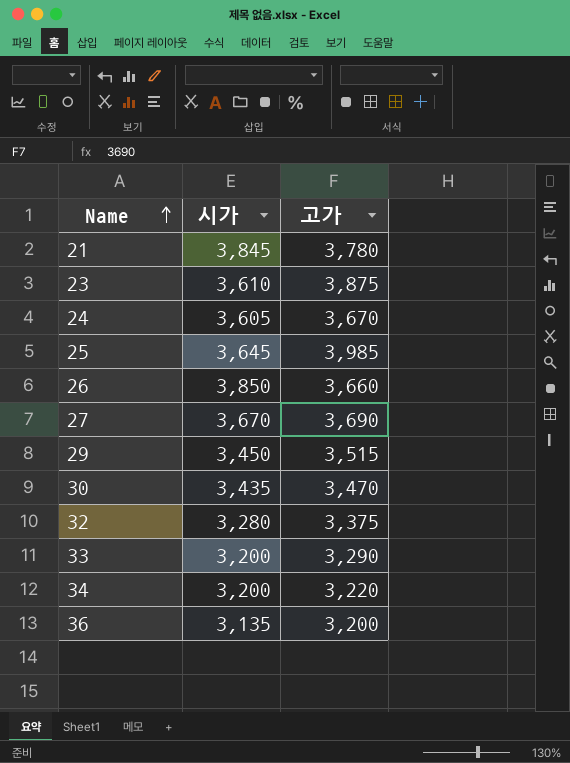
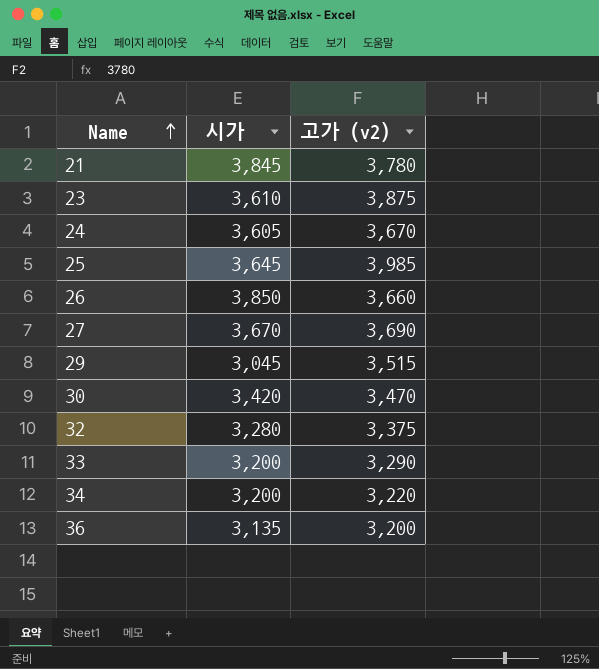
column name: 고가 -> 고가 (v2)
29 | 시가: 3,450 -> 3,045
30 | 시가: 3,435 -> 3,420

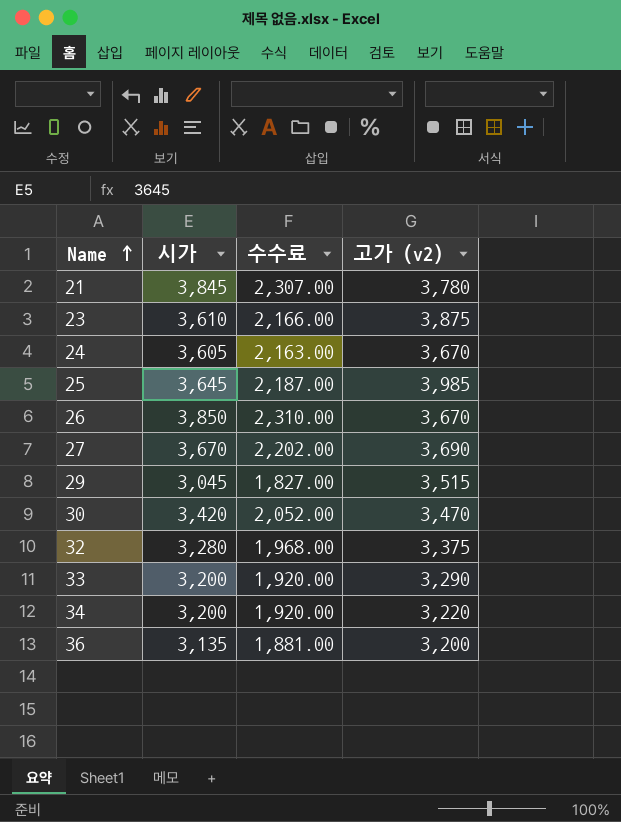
column 수수료 | formula: none -> [시가] * 0.6
26 | 고가 (v2): 3,660 -> 3,670

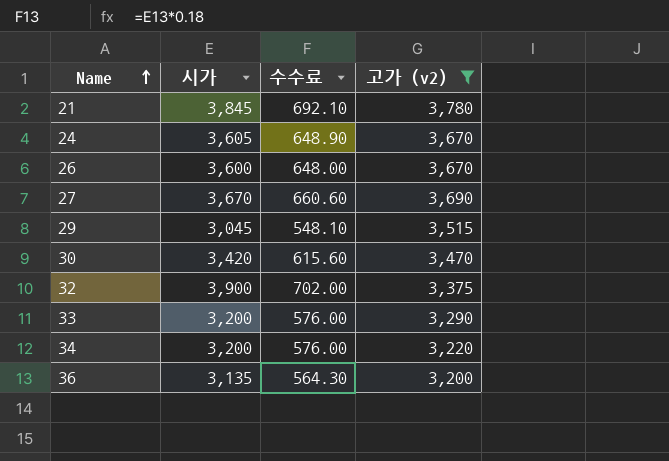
filter: none -> 고가 (v2) <= 3,780
column 수수료 | formula: [시가] * 0.6 -> [시가] * 0.18
26 | 시가: 3,850 -> 3,600
32 | 시가: 3,280 -> 3,900

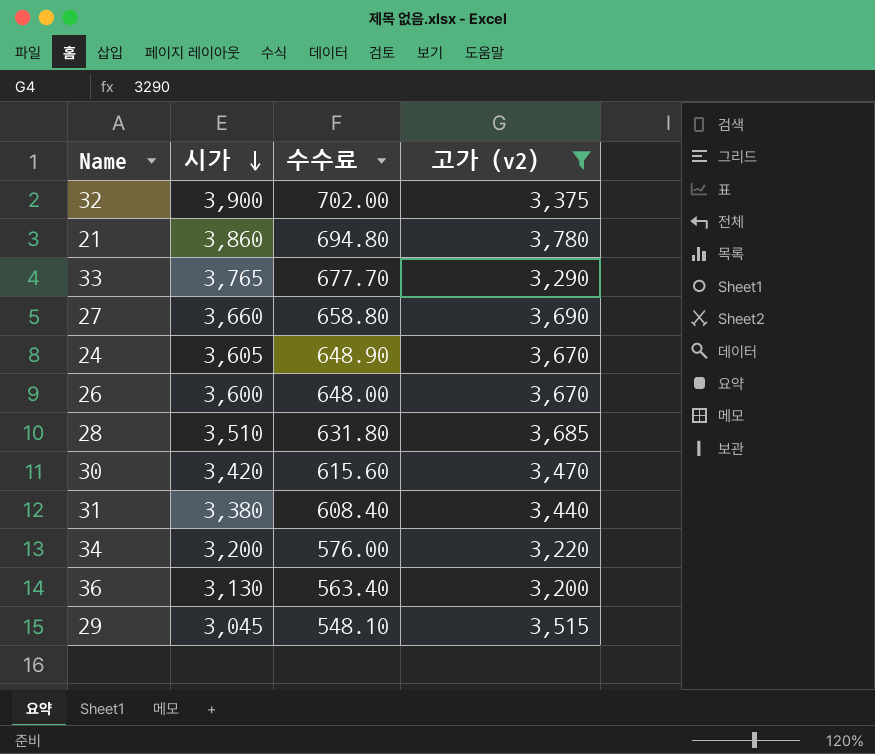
row order: Name ascending -> 시가 descending
21 | 시가: 3,845 -> 3,860
21 | 수수료: 692.10 -> 694.80
33 | 시가: 3,200 -> 3,765
33 | 수수료: 576.00 -> 677.70
27 | 시가: 3,670 -> 3,660
27 | 수수료: 660.60 -> 658.80
row 28: none -> 3,510 | 631.80 | 3,685
row 31: none -> 3,380 | 608.40 | 3,440
36 | 시가: 3,135 -> 3,130
36 | 수수료: 564.30 -> 563.40

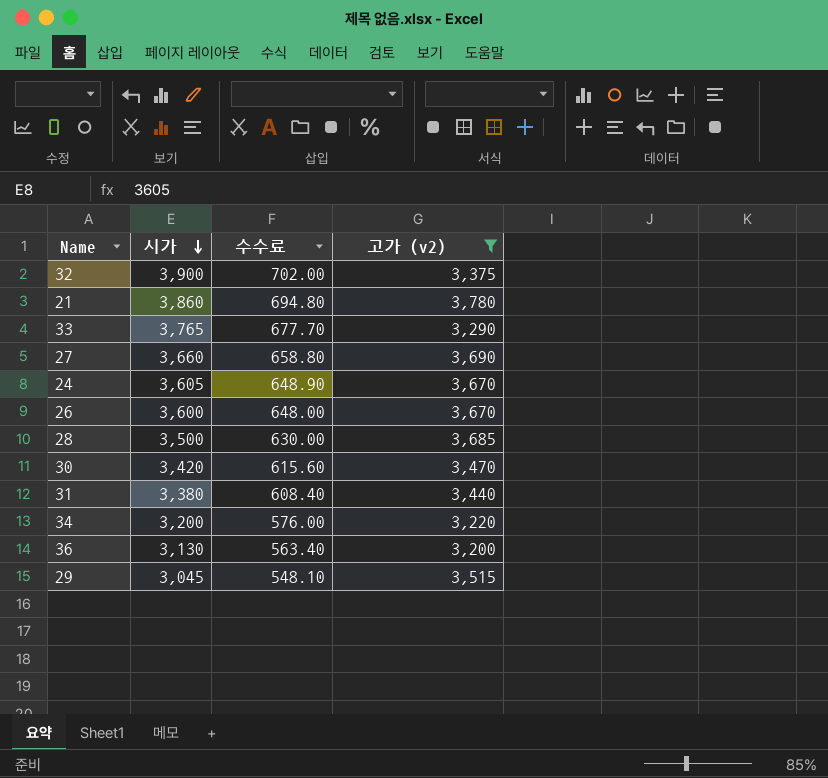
28 | 시가: 3,510 -> 3,500
28 | 수수료: 631.80 -> 630.00

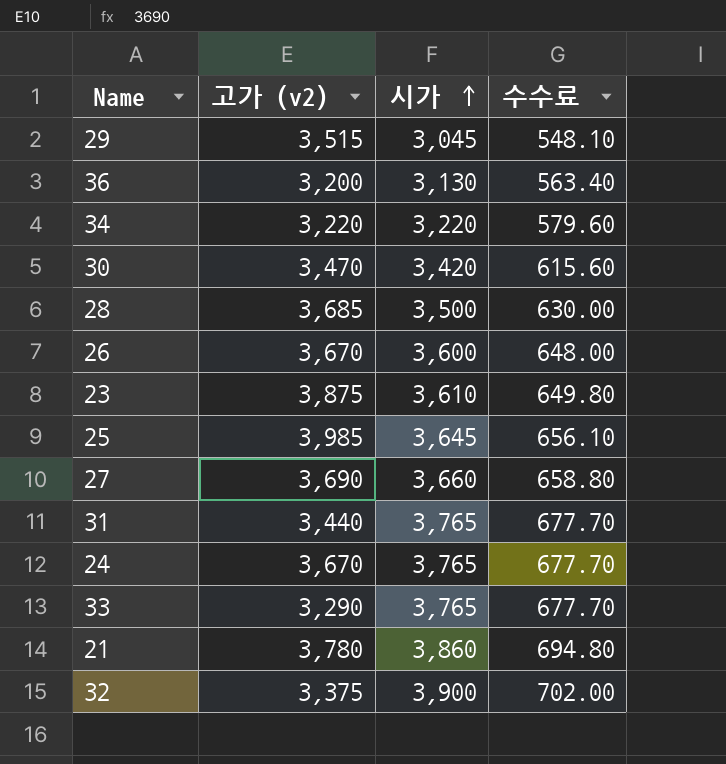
filter: 고가 (v2) <= 3,780 -> none
row order: 시가 descending -> 시가 ascending
column 고가 (v2) | position: 4 -> 2
34 | 시가: 3,200 -> 3,220
34 | 수수료: 576.00 -> 579.60
31 | 시가: 3,380 -> 3,765
31 | 수수료: 608.40 -> 677.70
24 | 시가: 3,605 -> 3,765
24 | 수수료: 648.90 -> 677.70

